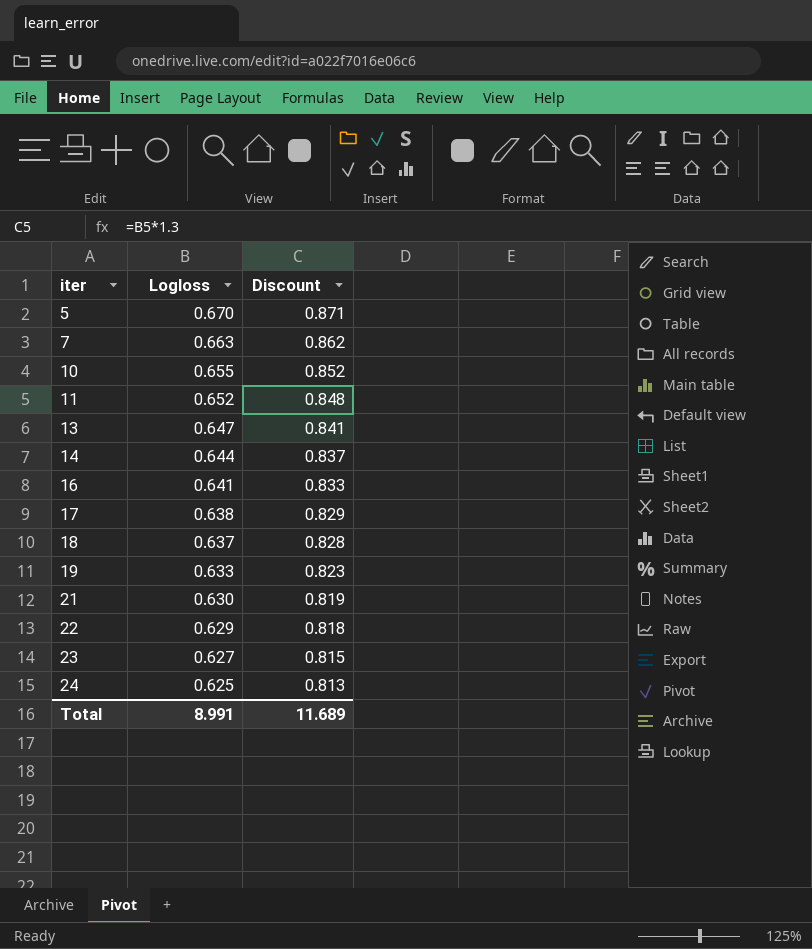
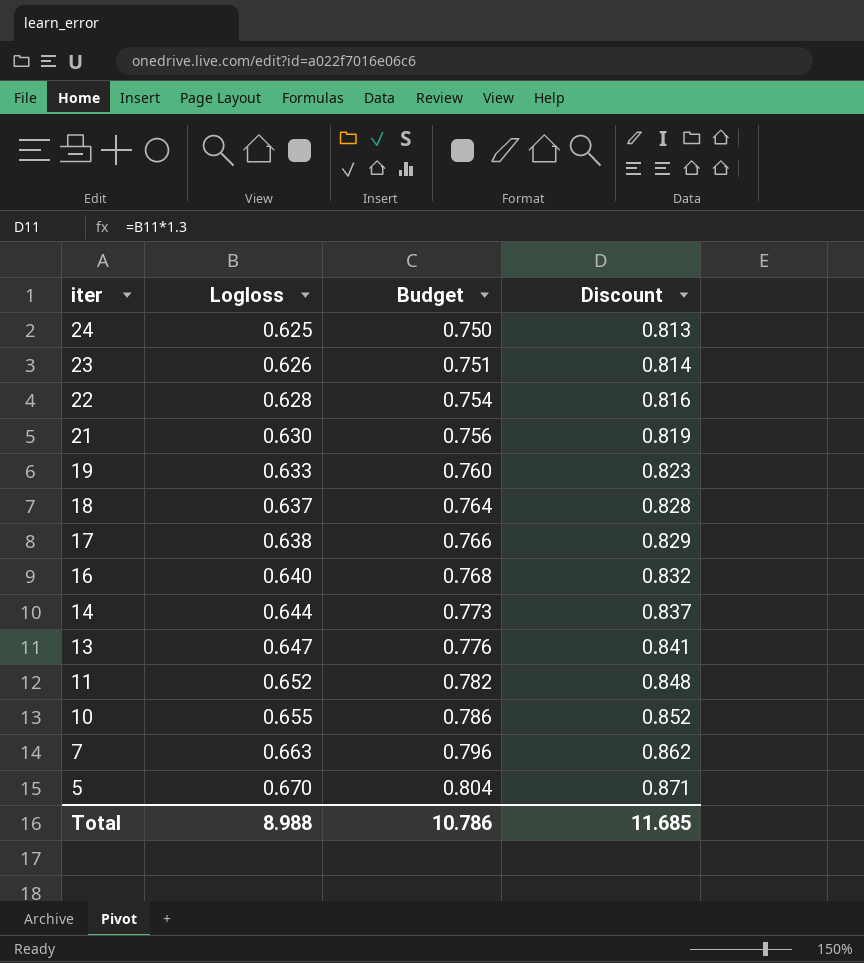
row order: iter ascending -> iter descending
column Budget | formula: none -> [Logloss] * 1.2
23 | Logloss: 0.627 -> 0.626
23 | Discount: 0.815 -> 0.814
22 | Logloss: 0.629 -> 0.628
22 | Discount: 0.818 -> 0.816
16 | Logloss: 0.641 -> 0.640
16 | Discount: 0.833 -> 0.832
Total | Logloss: 8.991 -> 8.988
Total | Discount: 11.689 -> 11.685

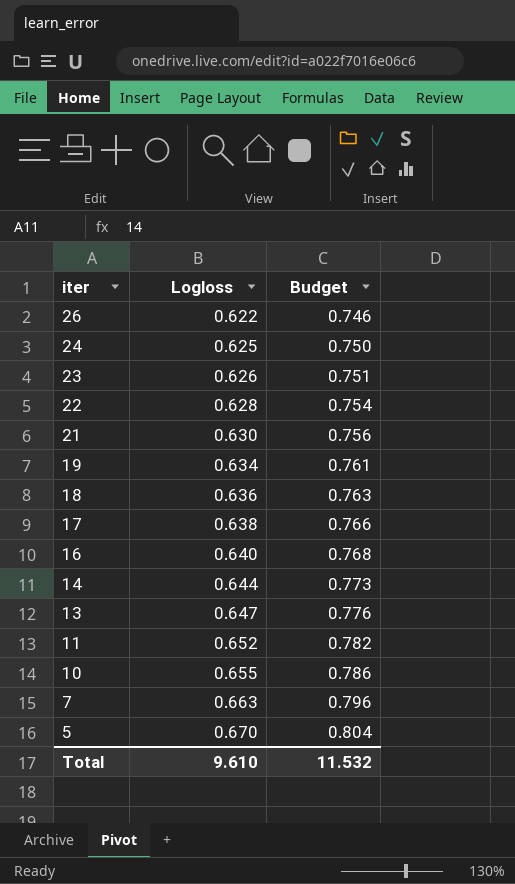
column Discount | formula: [Logloss] * 1.3 -> none
row 26: none -> 0.622 | 0.746
19 | Logloss: 0.633 -> 0.634
19 | Budget: 0.760 -> 0.761
18 | Logloss: 0.637 -> 0.636
18 | Budget: 0.764 -> 0.763
Total | Logloss: 8.988 -> 9.610
Total | Budget: 10.786 -> 11.532

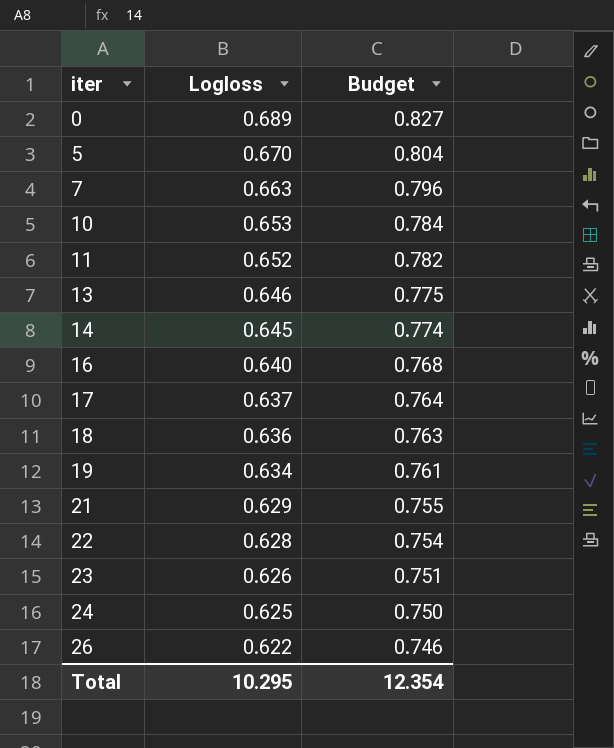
row order: iter descending -> iter ascending
row 0: none -> 0.689 | 0.827
10 | Logloss: 0.655 -> 0.653
10 | Budget: 0.786 -> 0.784
13 | Logloss: 0.647 -> 0.646
13 | Budget: 0.776 -> 0.775
14 | Logloss: 0.644 -> 0.645
14 | Budget: 0.773 -> 0.774
17 | Logloss: 0.638 -> 0.637
17 | Budget: 0.766 -> 0.764
21 | Logloss: 0.630 -> 0.629
21 | Budget: 0.756 -> 0.755
Total | Logloss: 9.610 -> 10.295
Total | Budget: 11.532 -> 12.354

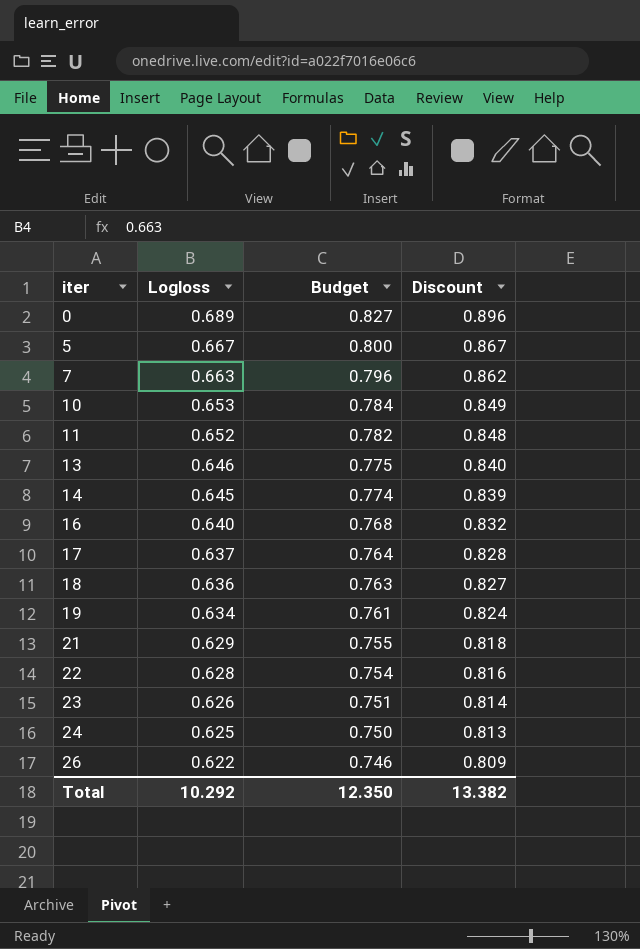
column Discount | formula: none -> [Logloss] * 1.3
5 | Logloss: 0.670 -> 0.667
5 | Budget: 0.804 -> 0.800
Total | Logloss: 10.295 -> 10.292
Total | Budget: 12.354 -> 12.350

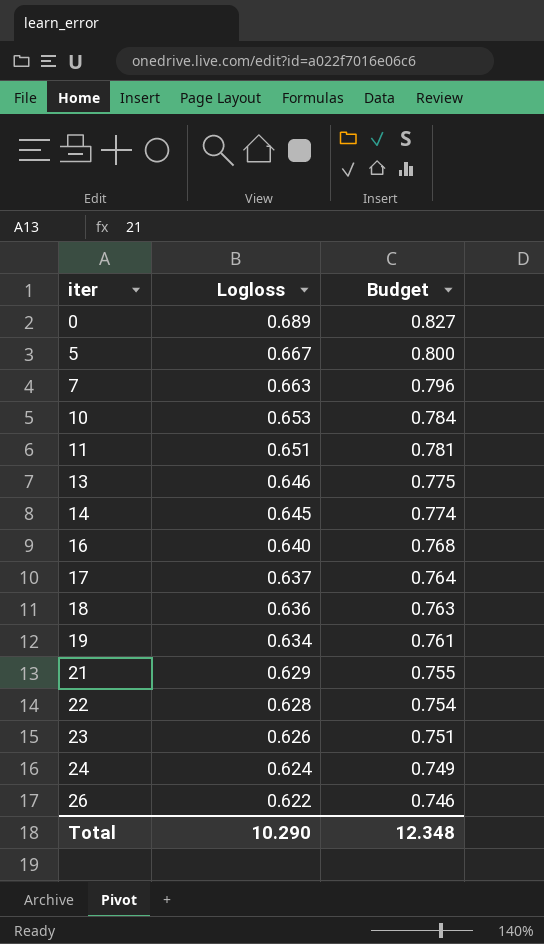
column Discount | formula: [Logloss] * 1.3 -> none
11 | Logloss: 0.652 -> 0.651
11 | Budget: 0.782 -> 0.781
24 | Logloss: 0.625 -> 0.624
24 | Budget: 0.750 -> 0.749
Total | Logloss: 10.292 -> 10.290
Total | Budget: 12.350 -> 12.348

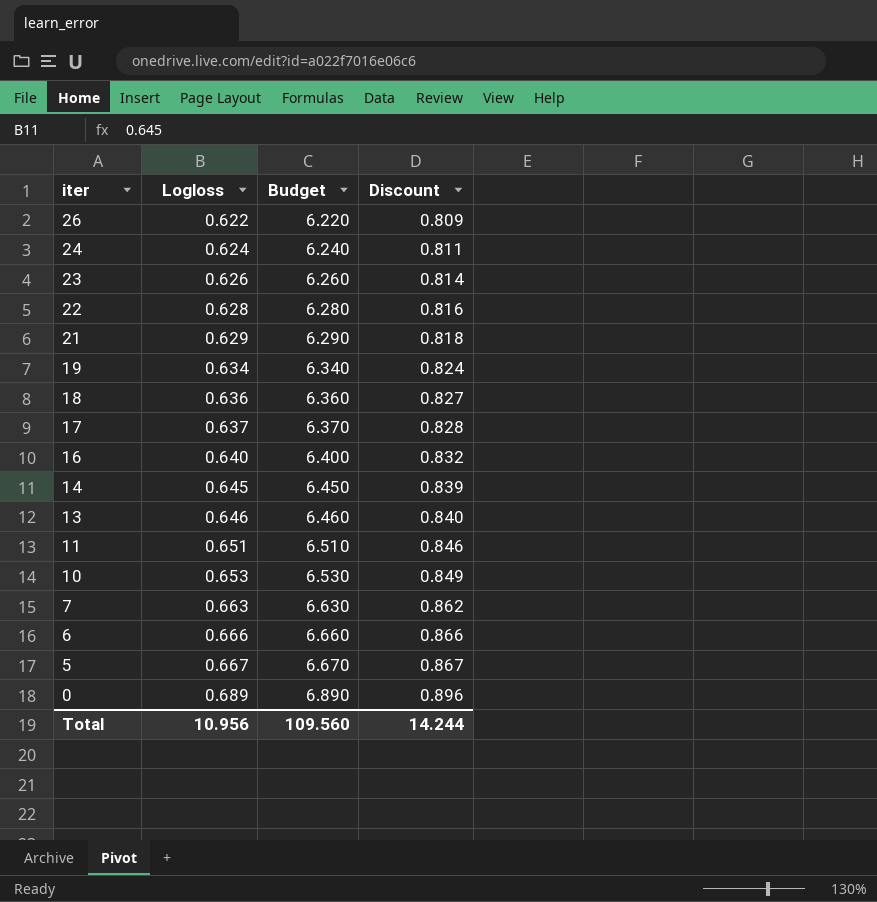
row order: iter ascending -> iter descending
column Budget | formula: [Logloss] * 1.2 -> [Logloss] * 10
column Discount | formula: none -> [Logloss] * 1.3
row 6: none -> 0.666 | 6.660 | 0.866
Total | Logloss: 10.290 -> 10.956
Total | Budget: 12.348 -> 109.560

